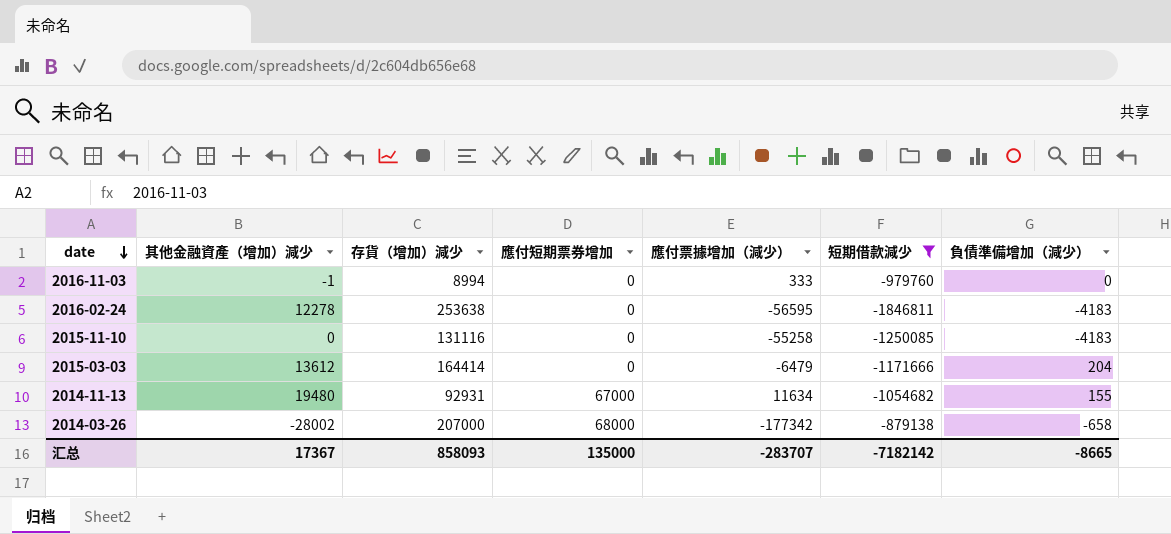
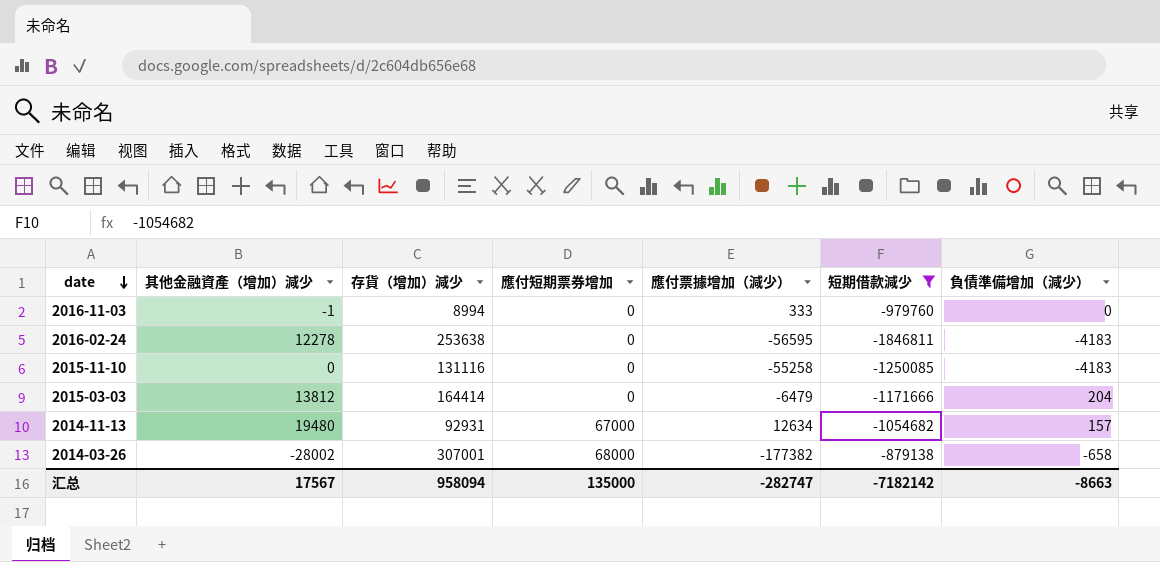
2015-03-03 | 其他金融資產（增加）減少: 13612 -> 13812
2014-11-13 | 應付票據增加（減少）: 11634 -> 12634
2014-11-13 | 負債準備增加（減少）: 155 -> 157
2014-03-26 | 存貨（增加）減少: 207000 -> 307001
2014-03-26 | 應付票據增加（減少）: -177342 -> -177382
汇总 | 其他金融資產（增加）減少: 17367 -> 17567
汇总 | 存貨（增加）減少: 858093 -> 958094
汇总 | 應付票據增加（減少）: -283707 -> -282747
汇总 | 負債準備增加（減少）: -8665 -> -8663

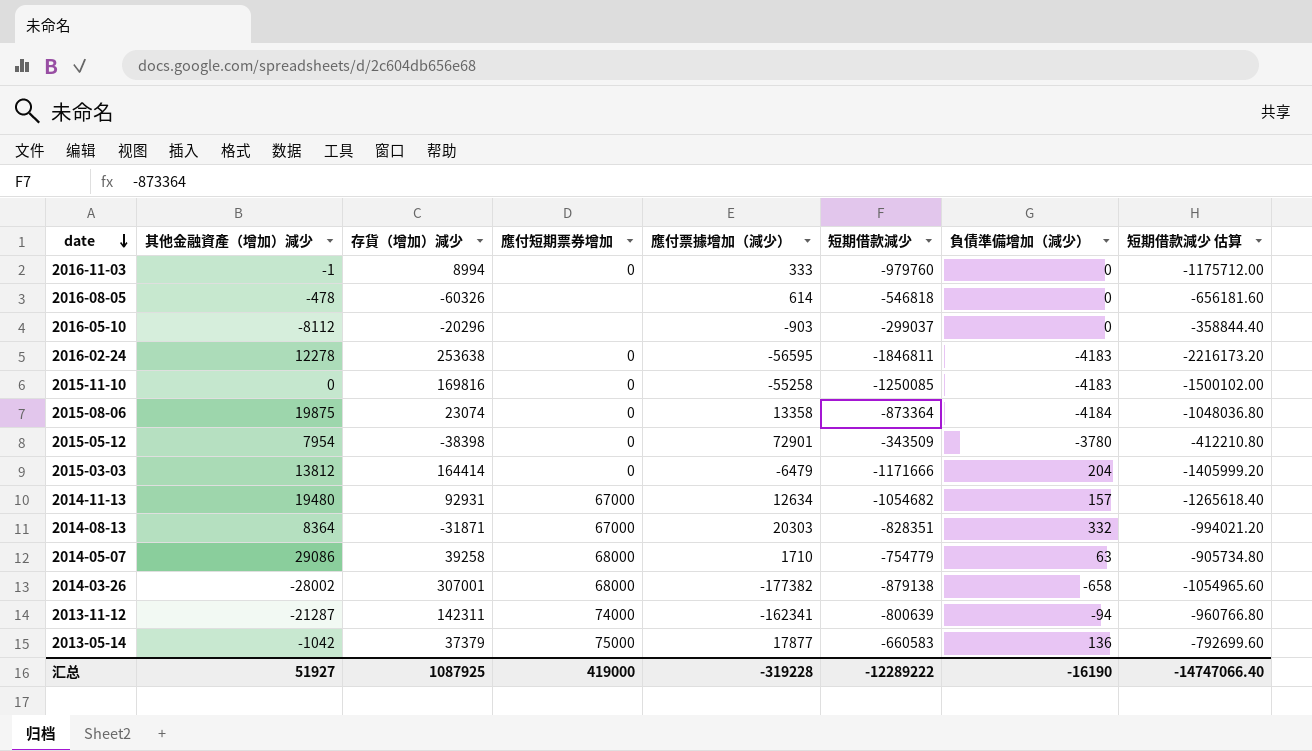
filter: 短期借款減少 <= -879138 -> none
column 短期借款減少 估算 | formula: none -> [短期借款減少] * 1.2
2015-11-10 | 存貨（增加）減少: 131116 -> 169816
汇总 | 其他金融資產（增加）減少: 17567 -> 51927
汇总 | 存貨（增加）減少: 958094 -> 1087925
汇总 | 應付短期票券增加: 135000 -> 419000
汇总 | 應付票據增加（減少）: -282747 -> -319228
汇总 | 短期借款減少: -7182142 -> -12289222
汇总 | 負債準備增加（減少）: -8663 -> -16190

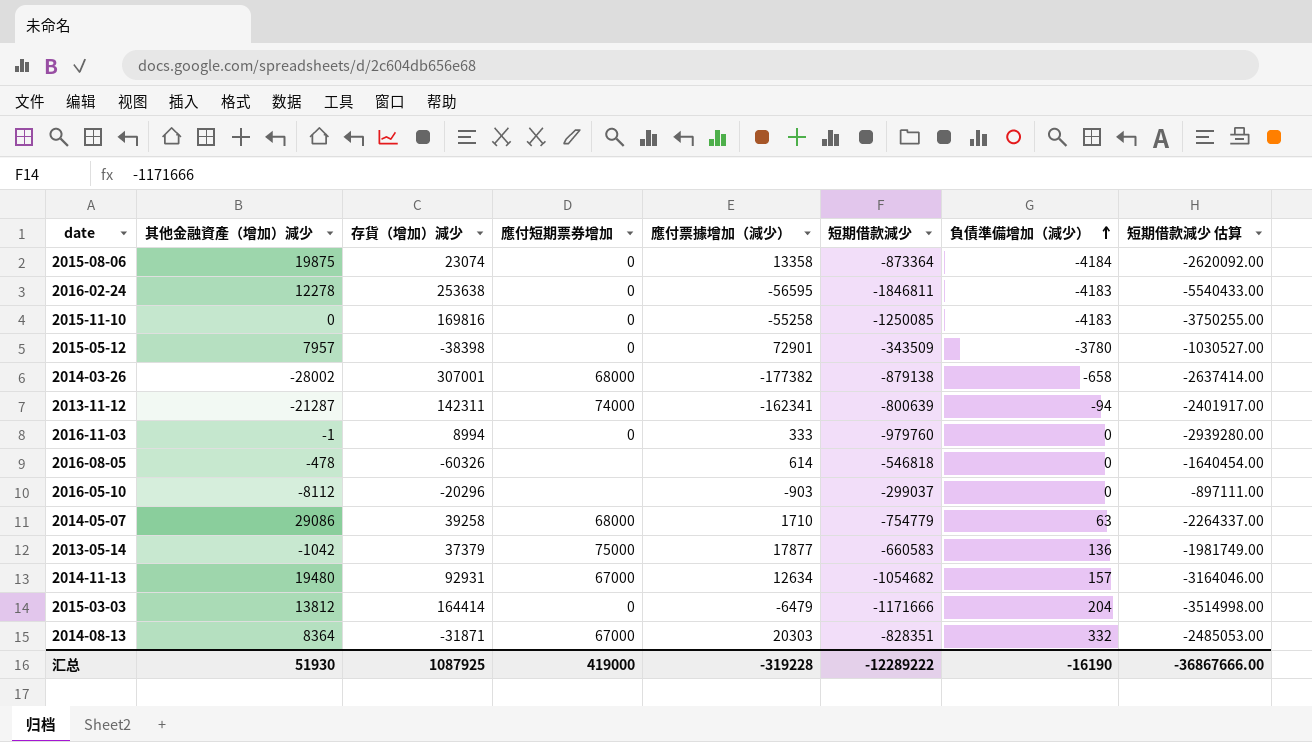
row order: date descending -> 負債準備增加（減少） ascending
column 短期借款減少 估算 | formula: [短期借款減少] * 1.2 -> [短期借款減少] * 3
2015-05-12 | 其他金融資產（增加）減少: 7954 -> 7957
汇总 | 其他金融資產（增加）減少: 51927 -> 51930
汇总 | 短期借款減少 估算: -14747066.40 -> -36867666.00

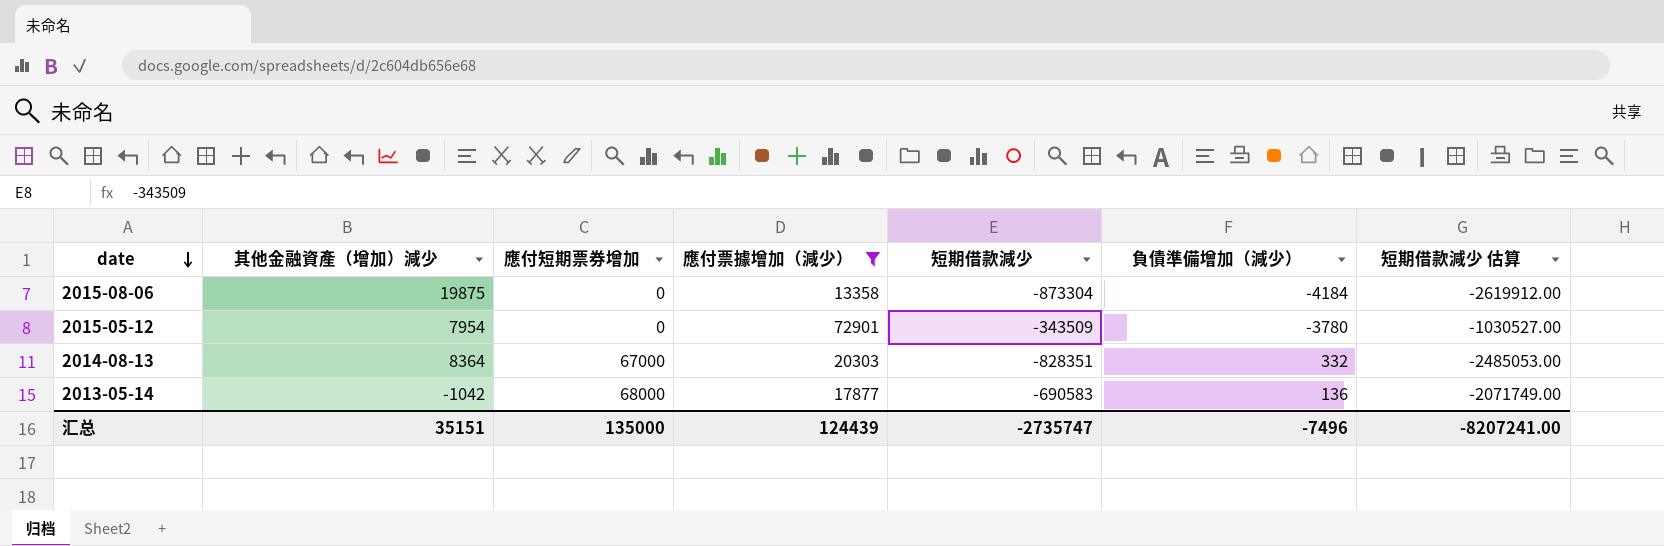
filter: none -> 應付票據增加（減少） >= 13358
row order: 負債準備增加（減少） ascending -> date descending
column 存貨（增加）減少 | position: 3 -> none
2015-08-06 | 短期借款減少: -873364 -> -873304
2015-08-06 | 短期借款減少 估算: -2620092.00 -> -2619912.00
2015-05-12 | 其他金融資產（增加）減少: 7957 -> 7954
2013-05-14 | 應付短期票券增加: 75000 -> 68000
2013-05-14 | 短期借款減少: -660583 -> -690583
2013-05-14 | 短期借款減少 估算: -1981749.00 -> -2071749.00
汇总 | 其他金融資產（增加）減少: 51930 -> 35151
汇总 | 應付短期票券增加: 419000 -> 135000
汇总 | 應付票據增加（減少）: -319228 -> 124439
汇总 | 短期借款減少: -12289222 -> -2735747
汇总 | 負債準備增加（減少）: -16190 -> -7496
汇总 | 短期借款減少 估算: -36867666.00 -> -8207241.00

